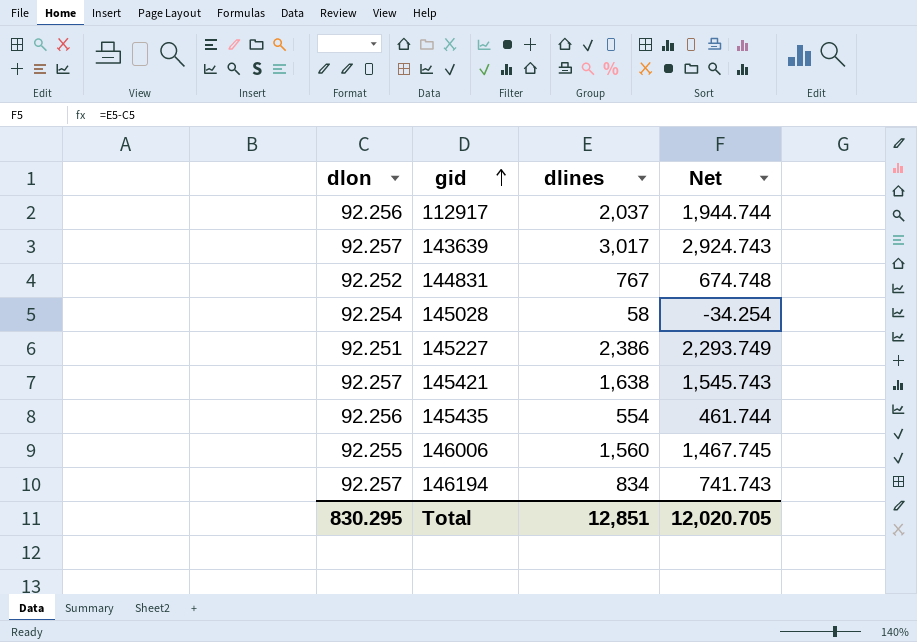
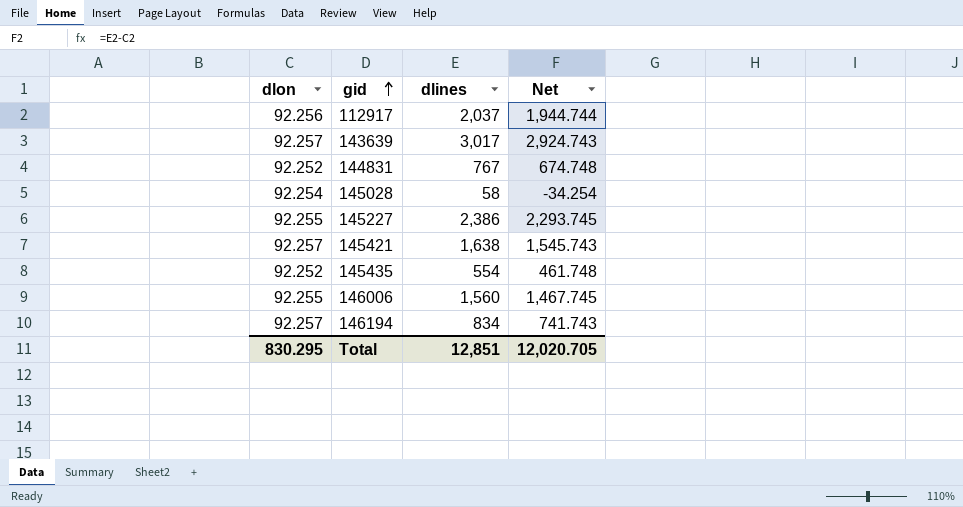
145227 | dlon: 92.251 -> 92.255
145227 | Net: 2,293.749 -> 2,293.745
145435 | dlon: 92.256 -> 92.252
145435 | Net: 461.744 -> 461.748

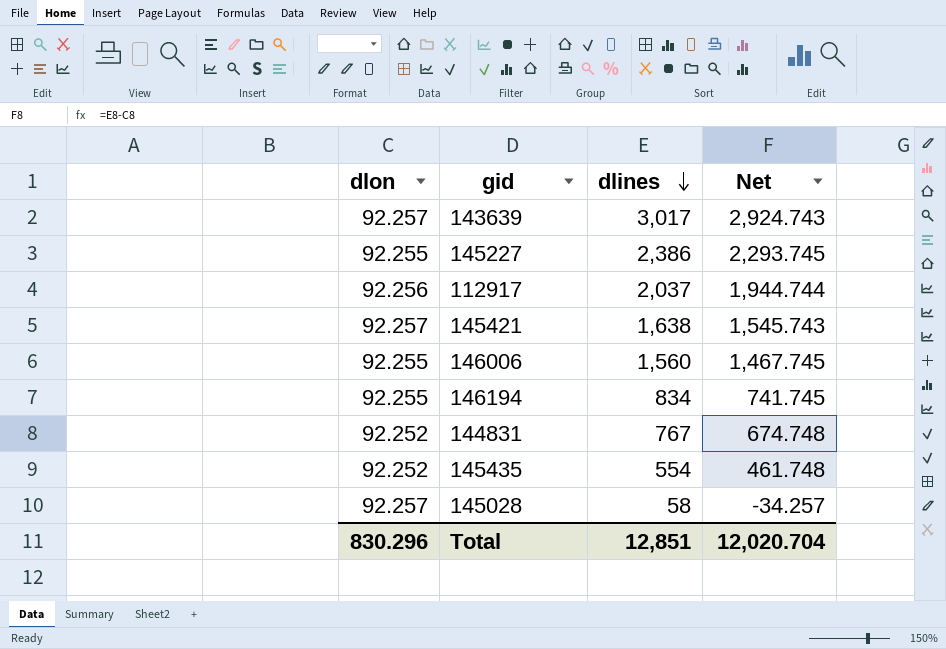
row order: gid ascending -> dlines descending
146194 | dlon: 92.257 -> 92.255
146194 | Net: 741.743 -> 741.745
145028 | dlon: 92.254 -> 92.257
145028 | Net: -34.254 -> -34.257
Total | dlon: 830.295 -> 830.296
Total | Net: 12,020.705 -> 12,020.704

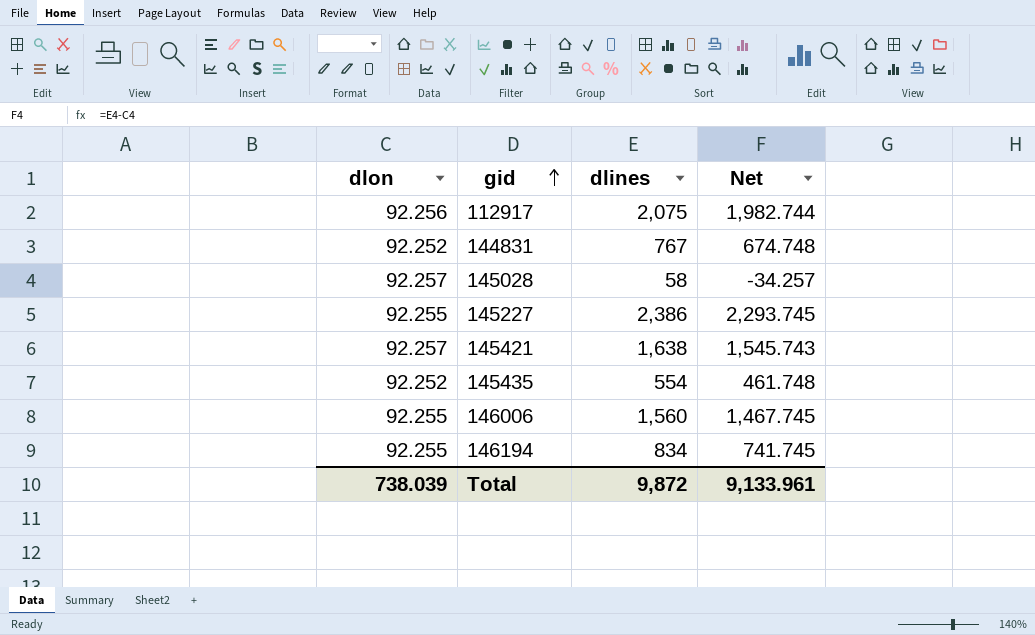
row order: dlines descending -> gid ascending
row 143639: 92.257 | 3,017 | 2,924.743 -> none
112917 | dlines: 2,037 -> 2,075
112917 | Net: 1,944.744 -> 1,982.744
Total | dlon: 830.296 -> 738.039
Total | dlines: 12,851 -> 9,872
Total | Net: 12,020.704 -> 9,133.961

